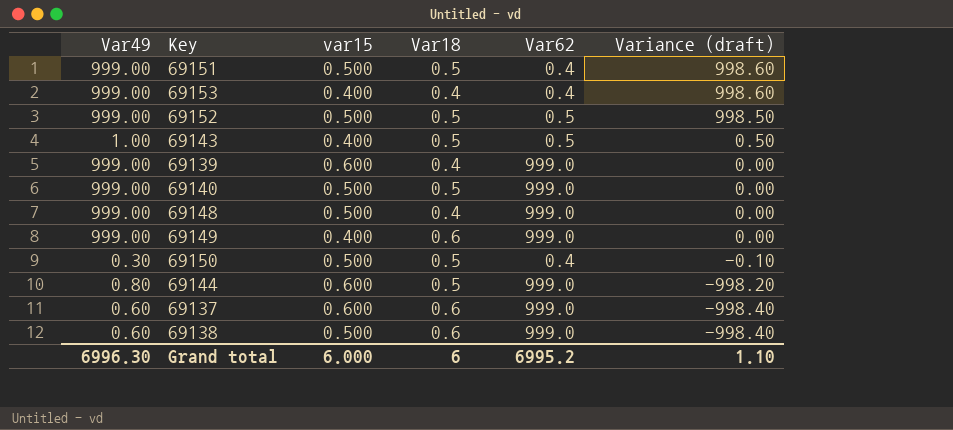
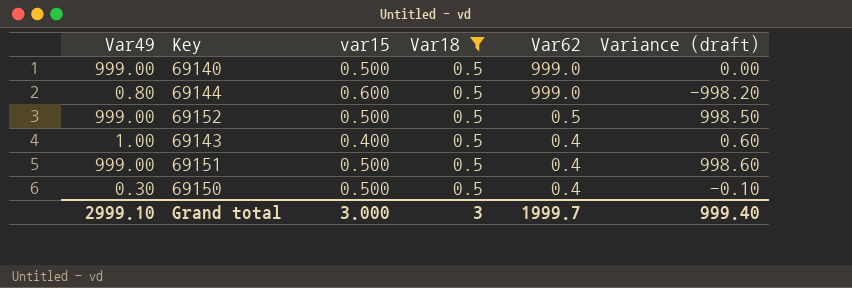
filter: none -> Var18 = 0.5
row order: Variance (draft) descending -> Var62 descending
69143 | Var62: 0.5 -> 0.4
69143 | Variance (draft): 0.50 -> 0.60
Grand total | Var49: 6996.30 -> 2999.10
Grand total | var15: 6.000 -> 3.000
Grand total | Var18: 6 -> 3
Grand total | Var62: 6995.2 -> 1999.7
Grand total | Variance (draft): 1.10 -> 999.40

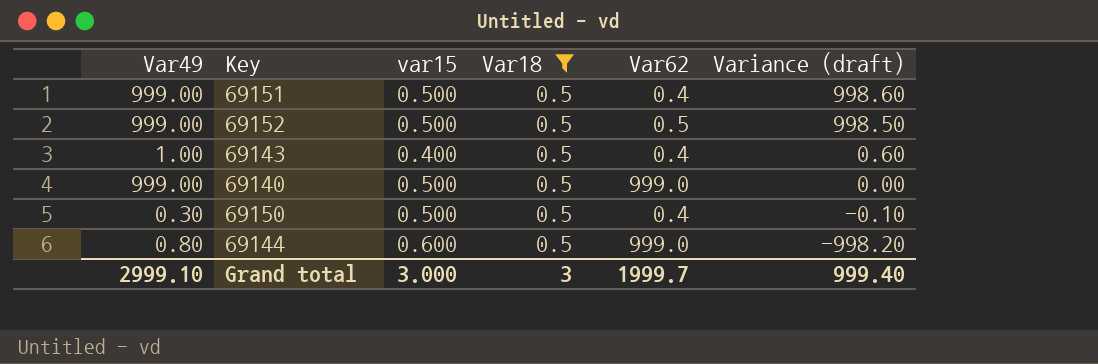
row order: Var62 descending -> Variance (draft) descending

